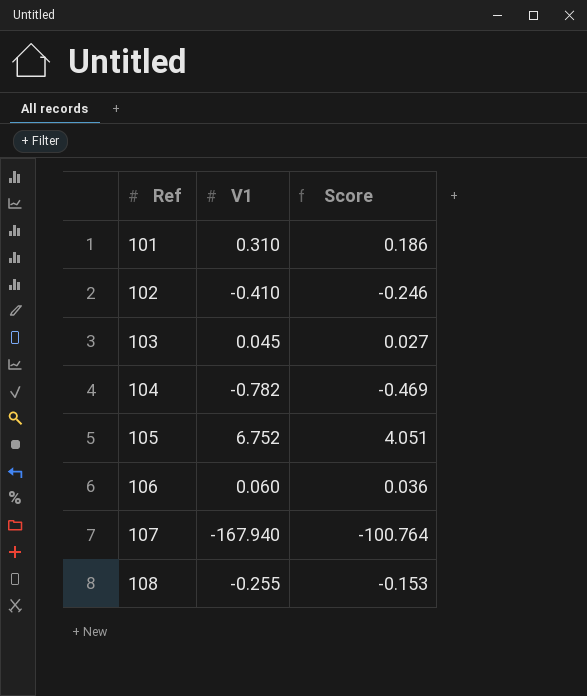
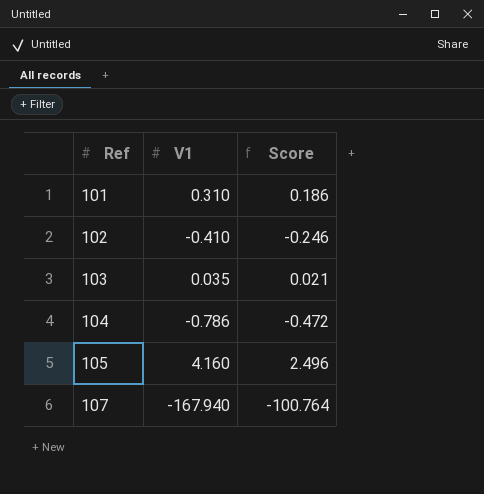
row 106: 0.060 | 0.036 -> none
row 108: -0.255 | -0.153 -> none
103 | V1: 0.045 -> 0.035
103 | Score: 0.027 -> 0.021
104 | V1: -0.782 -> -0.786
104 | Score: -0.469 -> -0.472
105 | V1: 6.752 -> 4.160
105 | Score: 4.051 -> 2.496

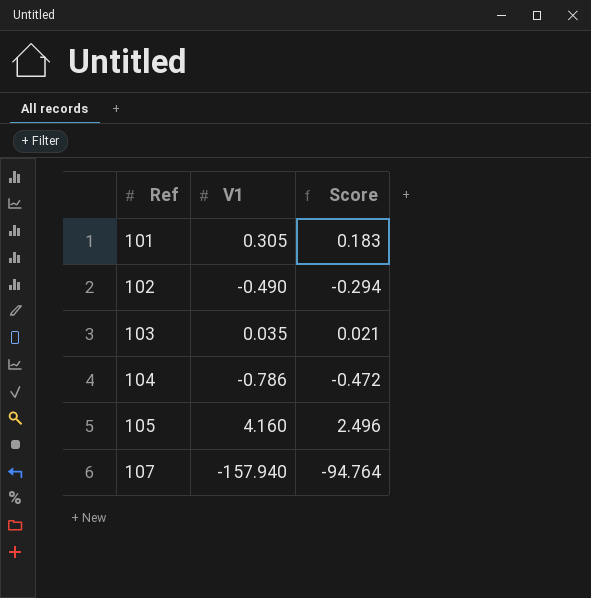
101 | V1: 0.310 -> 0.305
101 | Score: 0.186 -> 0.183
102 | V1: -0.410 -> -0.490
102 | Score: -0.246 -> -0.294
107 | V1: -167.940 -> -157.940
107 | Score: -100.764 -> -94.764

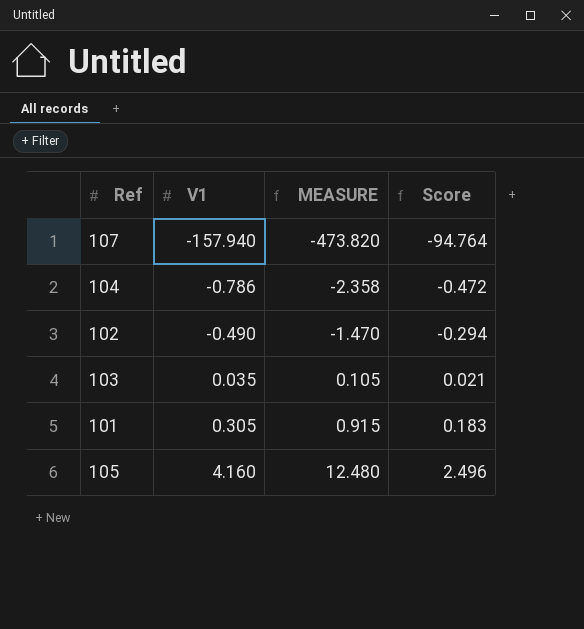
row order: Ref ascending -> V1 ascending
column MEASURE | formula: none -> [V1] * 3

